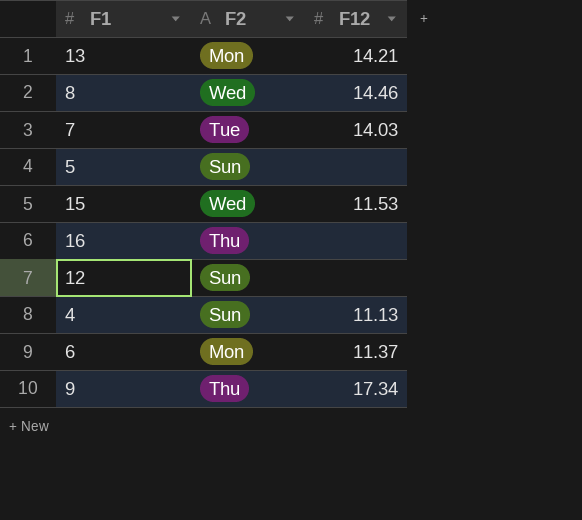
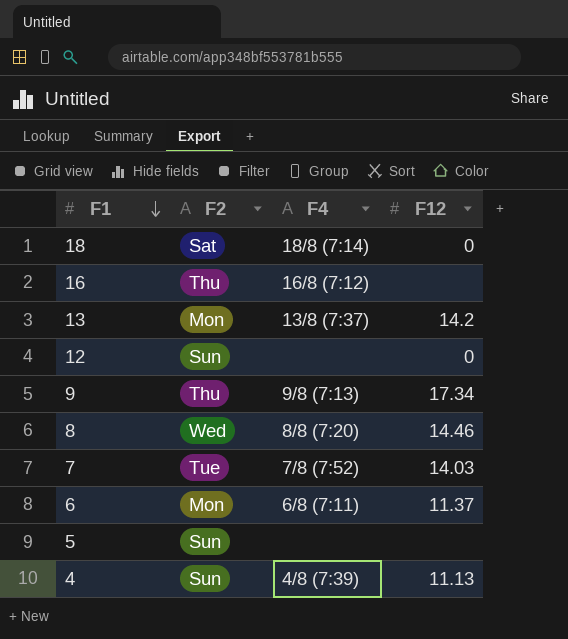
row order: none -> F1 descending
column F4 | position: none -> 3
row 15: Wed | 11.53 -> none
row 18: none -> Sat | 18/8 (7:14) | 0
13 | F12: 14.21 -> 14.2
12 | F12: none -> 0

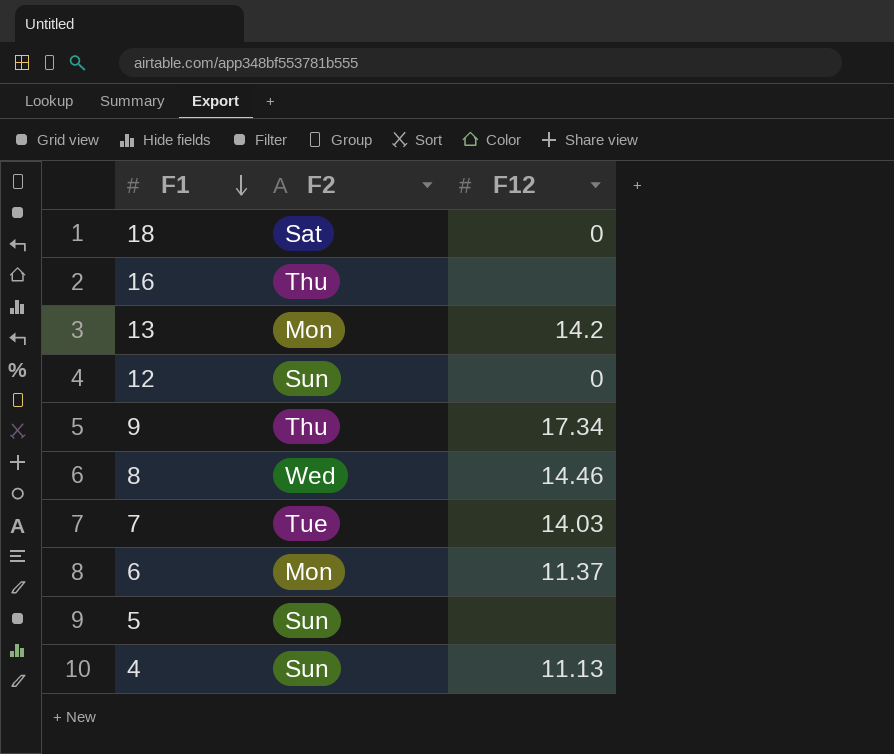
column F4 | position: 3 -> none

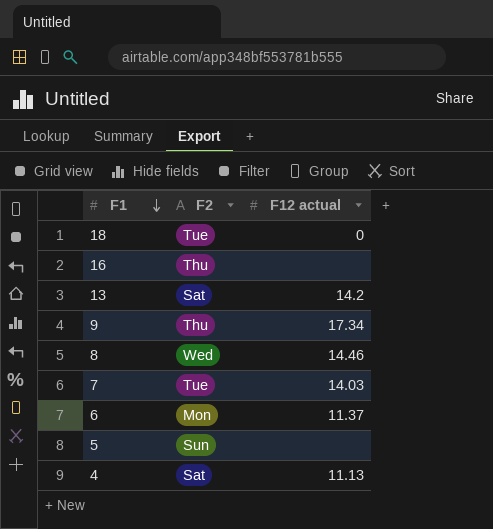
column name: F12 -> F12 actual
row 12: Sun | 0 -> none
18 | F2: Sat -> Tue
13 | F2: Mon -> Sat
4 | F2: Sun -> Sat

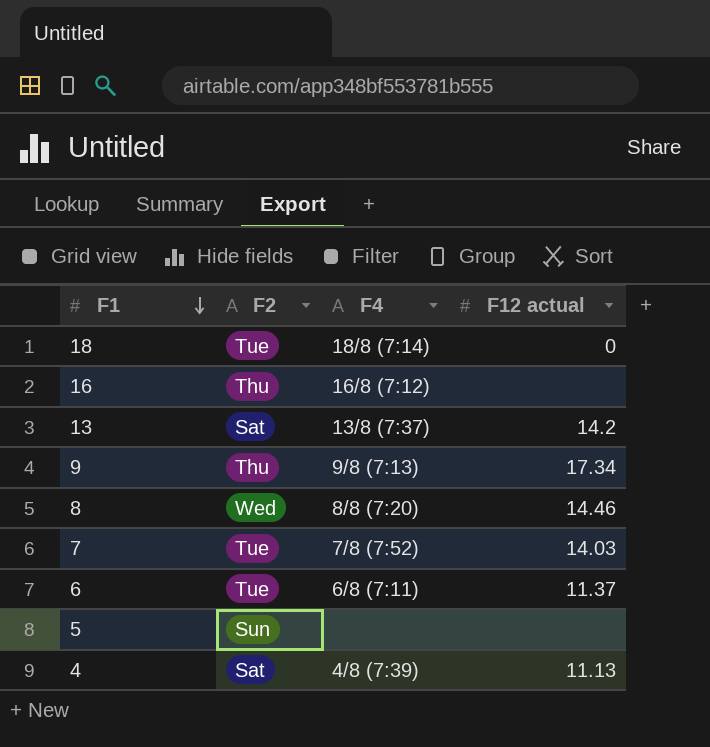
column F4 | position: none -> 3
6 | F2: Mon -> Tue

